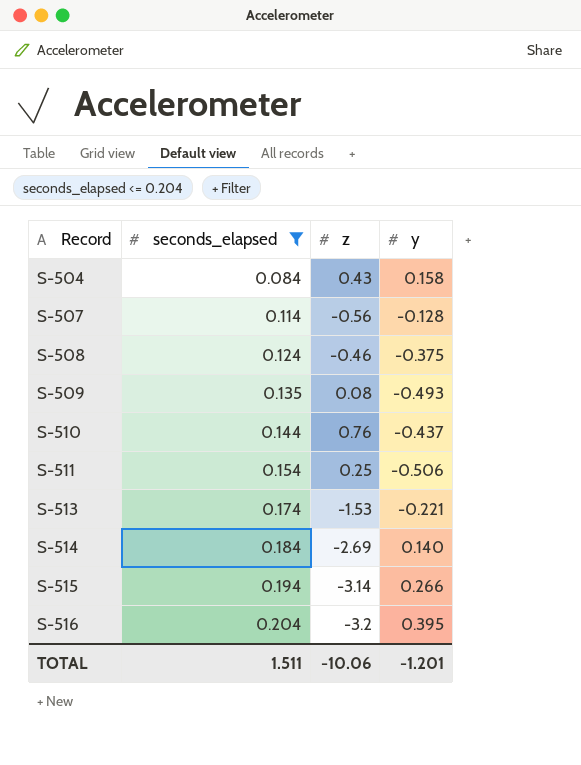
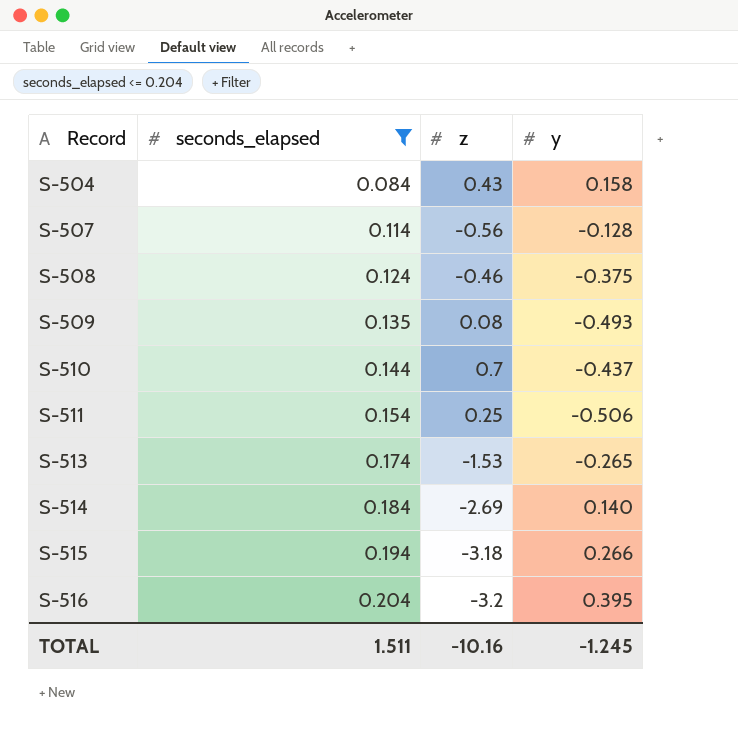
S-510 | z: 0.76 -> 0.7
S-513 | y: -0.221 -> -0.265
S-515 | z: -3.14 -> -3.18
TOTAL | z: -10.06 -> -10.16
TOTAL | y: -1.201 -> -1.245

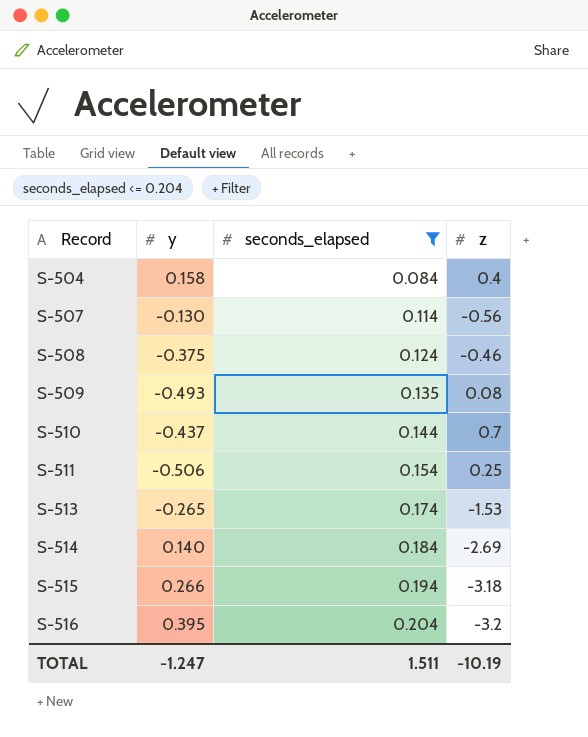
column y | position: 4 -> 2
S-504 | z: 0.43 -> 0.4
S-507 | y: -0.128 -> -0.130
TOTAL | y: -1.245 -> -1.247
TOTAL | z: -10.16 -> -10.19

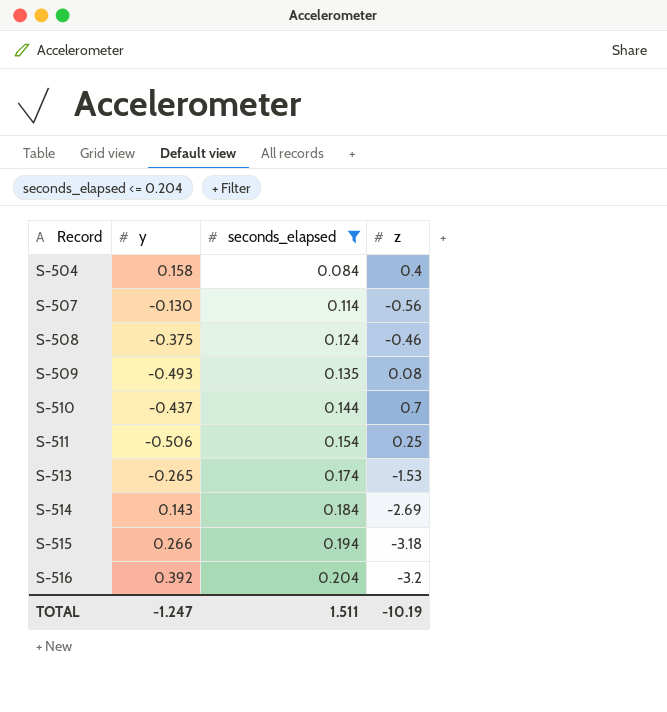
S-514 | y: 0.140 -> 0.143
S-516 | y: 0.395 -> 0.392

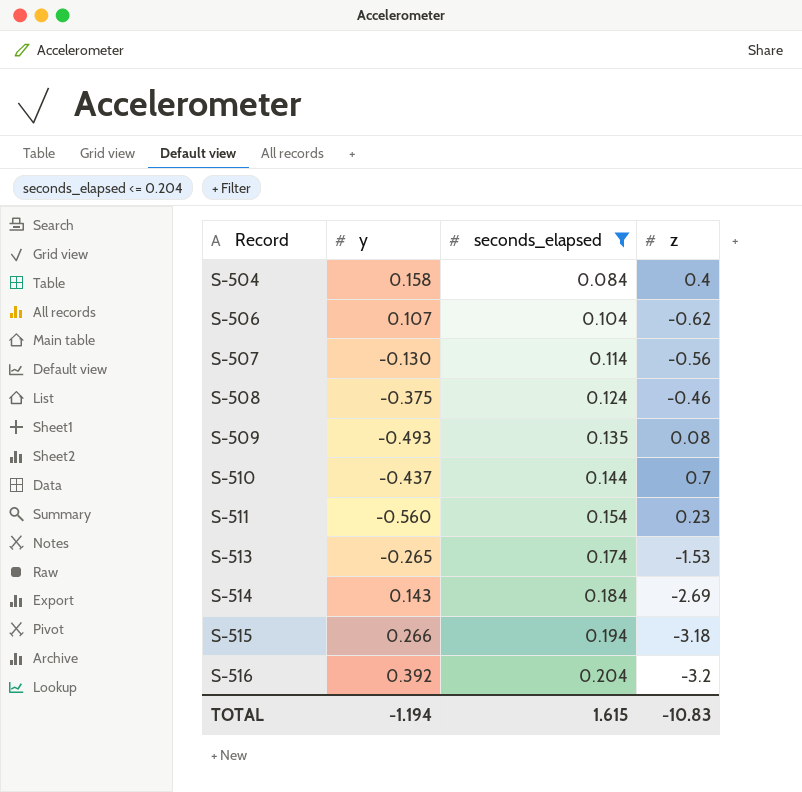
row S-506: none -> 0.107 | 0.104 | -0.62
S-511 | y: -0.506 -> -0.560
S-511 | z: 0.25 -> 0.23
TOTAL | y: -1.247 -> -1.194
TOTAL | seconds_elapsed: 1.511 -> 1.615
TOTAL | z: -10.19 -> -10.83

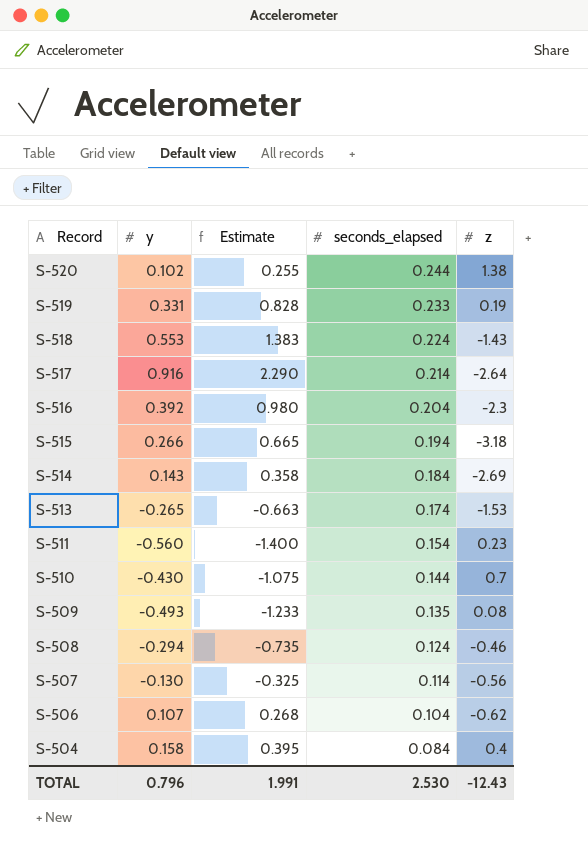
filter: seconds_elapsed <= 0.204 -> none
row order: Record ascending -> Record descending
column Estimate | formula: none -> [y] * 2.5
S-516 | z: -3.2 -> -2.3
S-510 | y: -0.437 -> -0.430
S-508 | y: -0.375 -> -0.294
TOTAL | y: -1.194 -> 0.796
TOTAL | seconds_elapsed: 1.615 -> 2.530
TOTAL | z: -10.83 -> -12.43

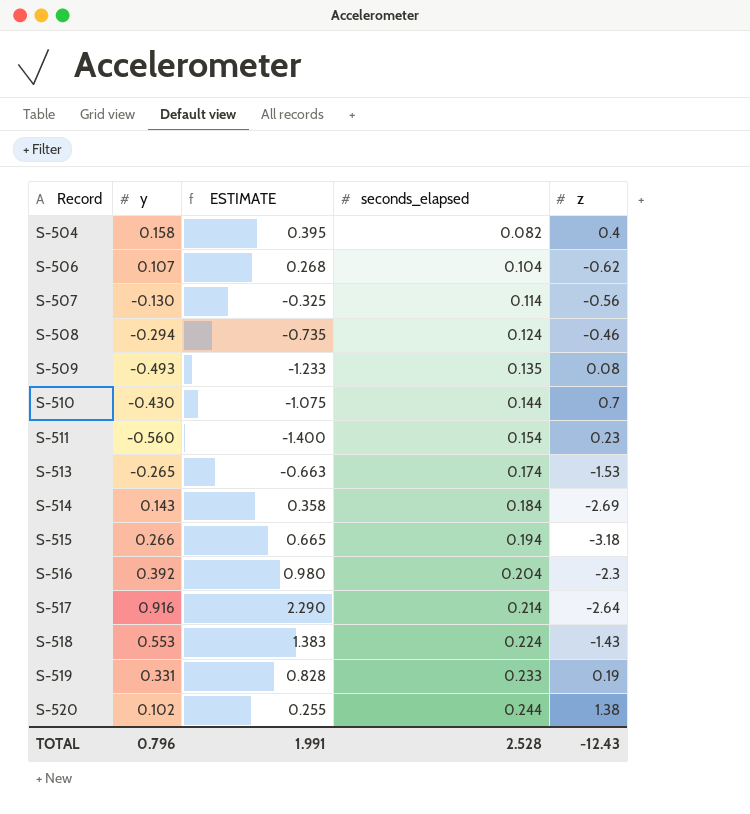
row order: Record descending -> Record ascending
column name: Estimate -> ESTIMATE
S-504 | seconds_elapsed: 0.084 -> 0.082
TOTAL | seconds_elapsed: 2.530 -> 2.528

